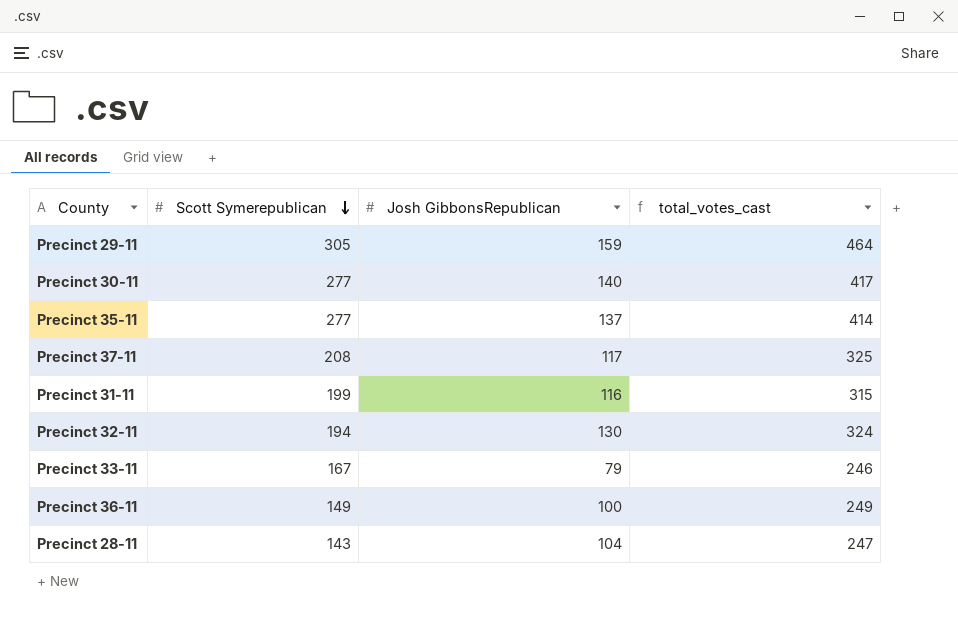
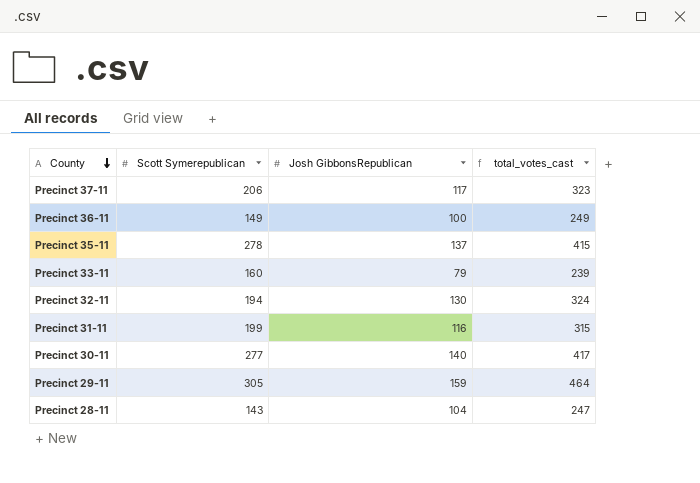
row order: Scott Symerepublican descending -> County descending
Precinct 37-11 | Scott Symerepublican: 208 -> 206
Precinct 37-11 | total_votes_cast: 325 -> 323
Precinct 35-11 | Scott Symerepublican: 277 -> 278
Precinct 35-11 | total_votes_cast: 414 -> 415
Precinct 33-11 | Scott Symerepublican: 167 -> 160
Precinct 33-11 | total_votes_cast: 246 -> 239

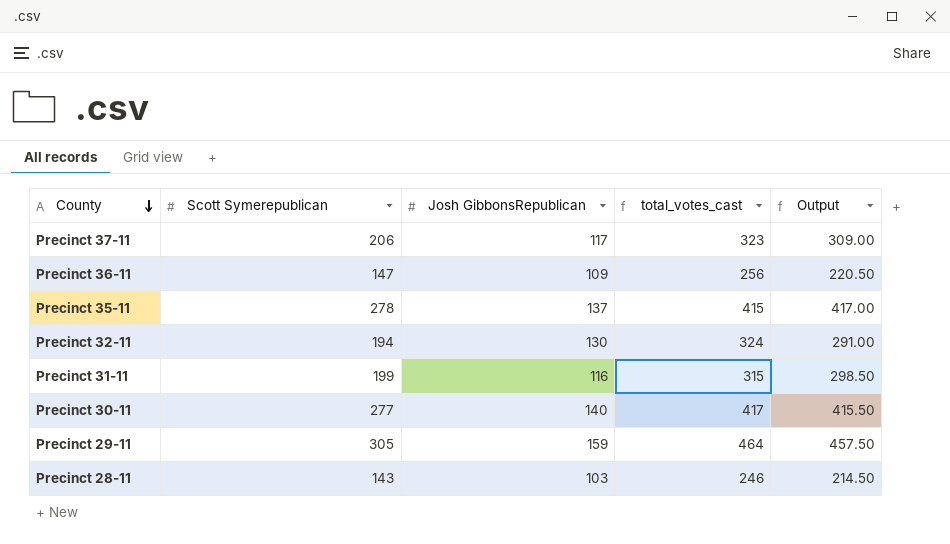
column Output | formula: none -> [Scott Symerepublican] * 1.5
row Precinct 33-11: 160 | 79 | 239 -> none
Precinct 36-11 | Scott Symerepublican: 149 -> 147
Precinct 36-11 | Josh GibbonsRepublican: 100 -> 109
Precinct 36-11 | total_votes_cast: 249 -> 256
Precinct 28-11 | Josh GibbonsRepublican: 104 -> 103
Precinct 28-11 | total_votes_cast: 247 -> 246

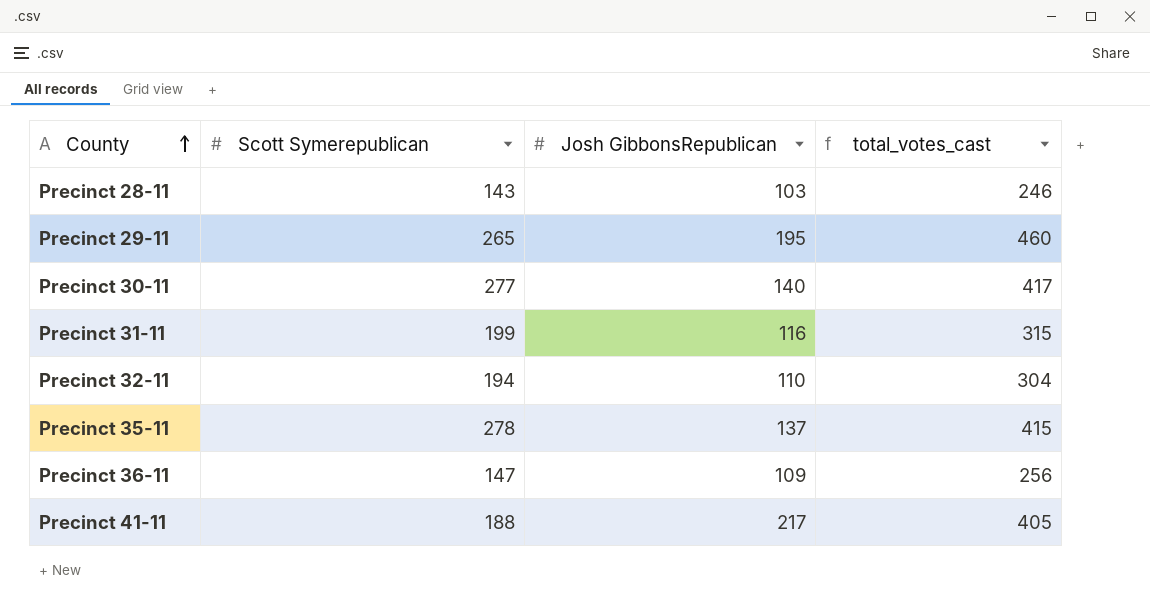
row order: County descending -> County ascending
column Output | formula: [Scott Symerepublican] * 1.5 -> none
row Precinct 37-11: 206 | 117 | 323 | 309.00 -> none
Precinct 29-11 | Scott Symerepublican: 305 -> 265
Precinct 29-11 | Josh GibbonsRepublican: 159 -> 195
Precinct 29-11 | total_votes_cast: 464 -> 460
Precinct 32-11 | Josh GibbonsRepublican: 130 -> 110
Precinct 32-11 | total_votes_cast: 324 -> 304
row Precinct 41-11: none -> 188 | 217 | 405

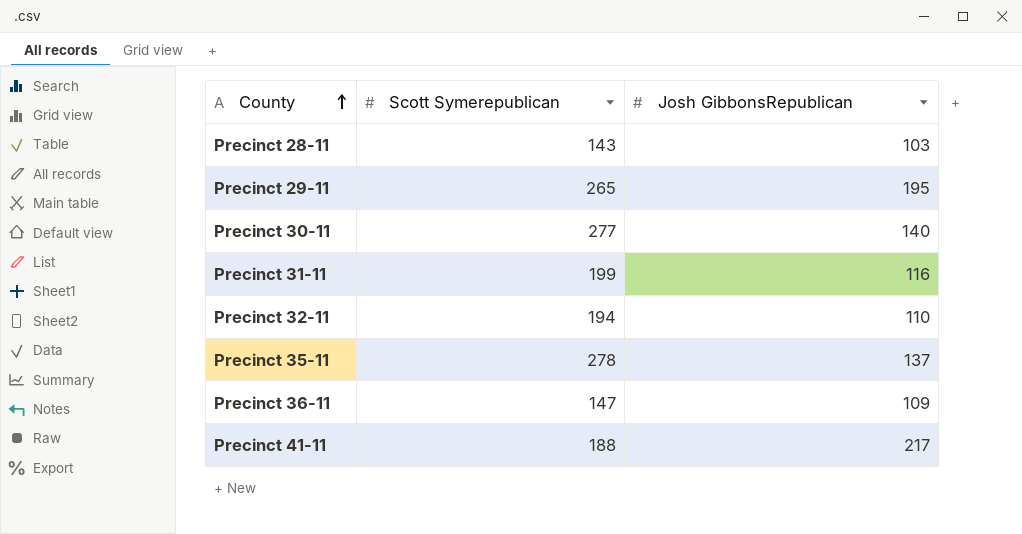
column total_votes_cast | formula: [Scott Symerepublican] + [Josh GibbonsRepublican] -> none

